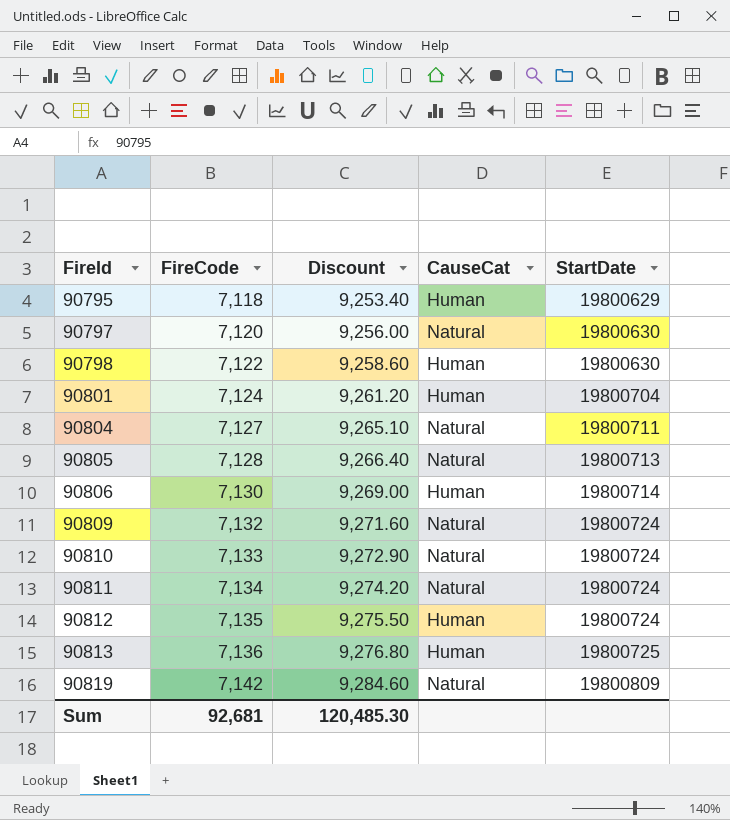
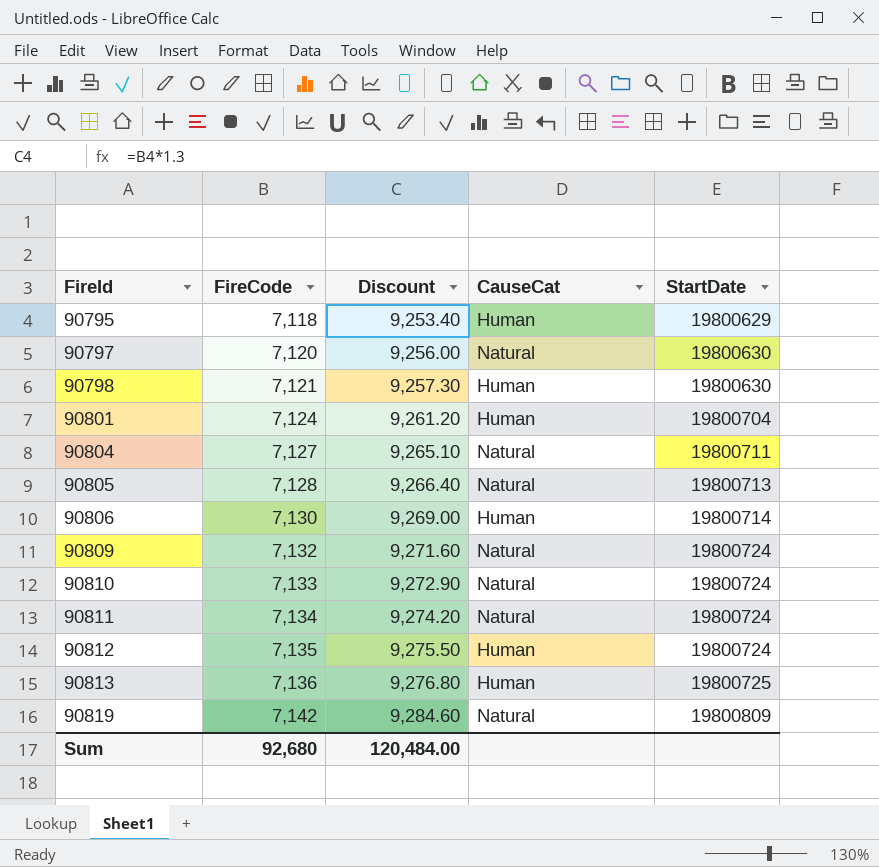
90798 | FireCode: 7,122 -> 7,121
90798 | Discount: 9,258.60 -> 9,257.30
Sum | FireCode: 92,681 -> 92,680
Sum | Discount: 120,485.30 -> 120,484.00

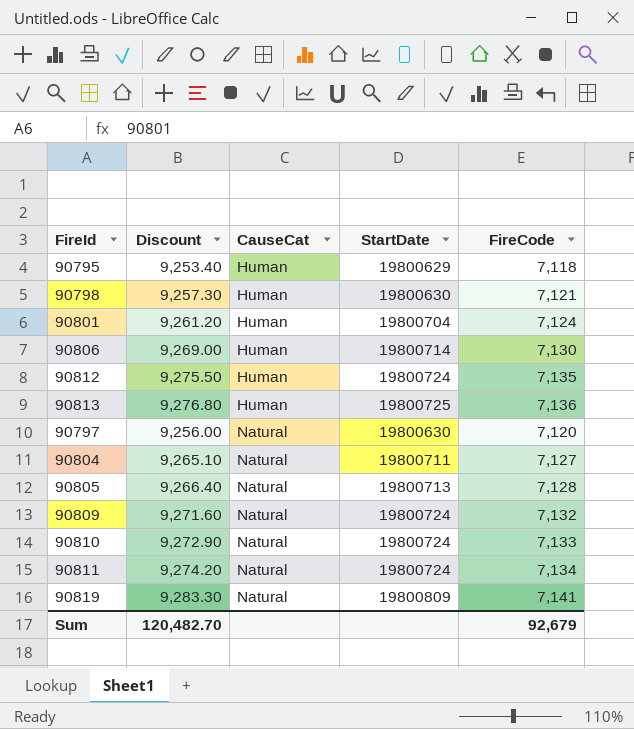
row order: FireId ascending -> CauseCat ascending
column FireCode | position: 2 -> 5
90819 | Discount: 9,284.60 -> 9,283.30
90819 | FireCode: 7,142 -> 7,141
Sum | Discount: 120,484.00 -> 120,482.70
Sum | FireCode: 92,680 -> 92,679

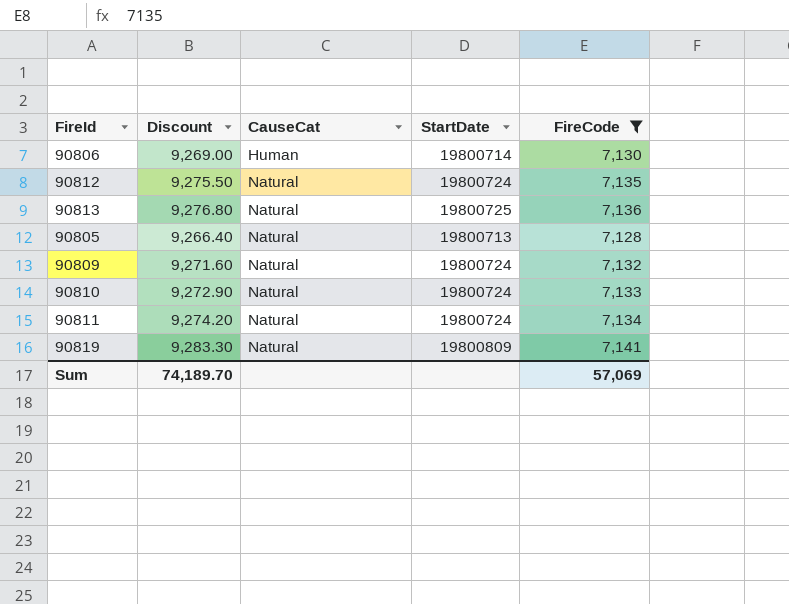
filter: none -> FireCode >= 7,128
90812 | CauseCat: Human -> Natural
90813 | CauseCat: Human -> Natural
Sum | Discount: 120,482.70 -> 74,189.70
Sum | FireCode: 92,679 -> 57,069

